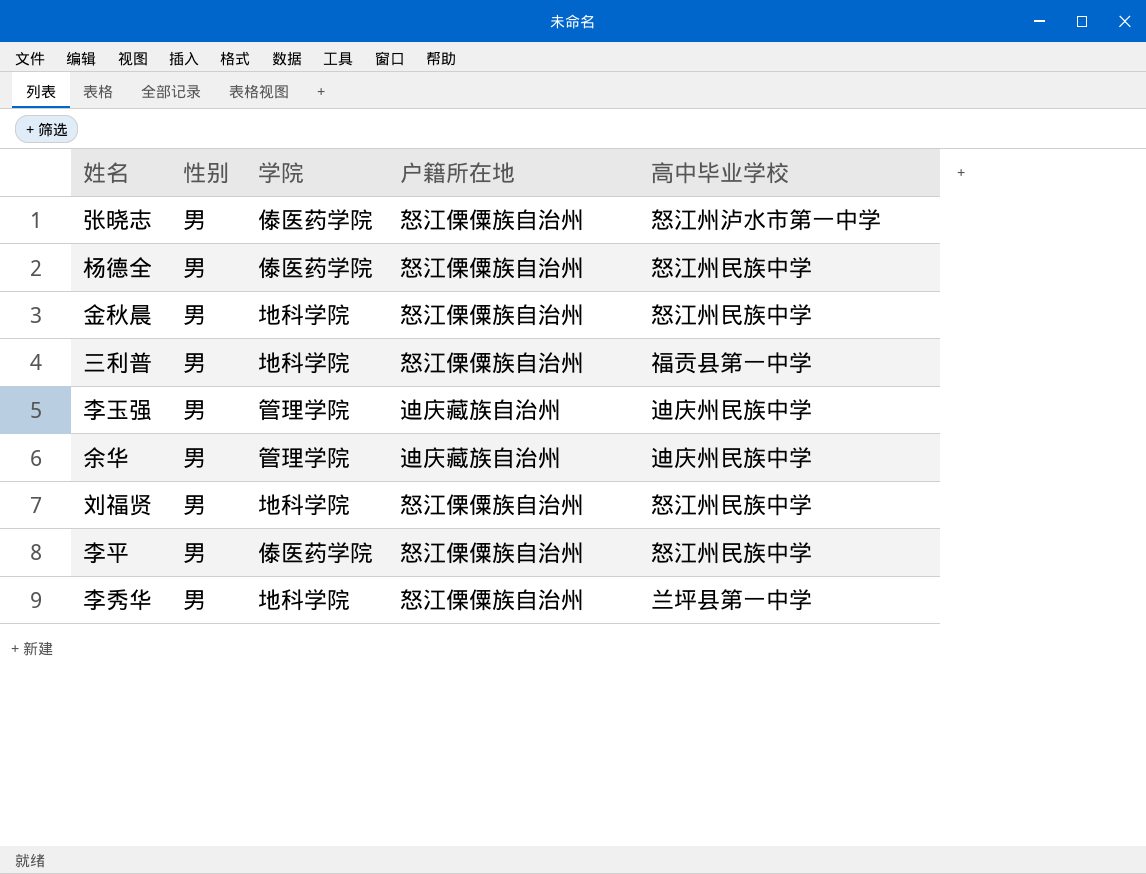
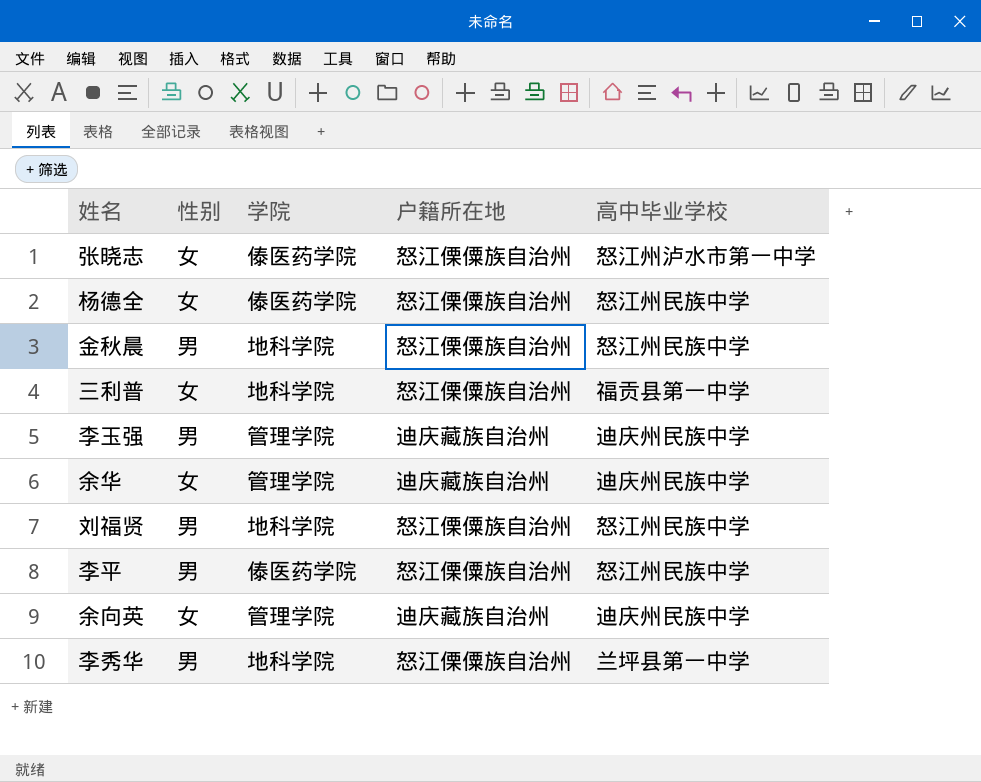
张晓志 | 性别: 男 -> 女
杨德全 | 性别: 男 -> 女
三利普 | 性别: 男 -> 女
余华 | 性别: 男 -> 女
row 余向英: none -> 女 | 管理学院 | 迪庆藏族自治州 | 迪庆州民族中学

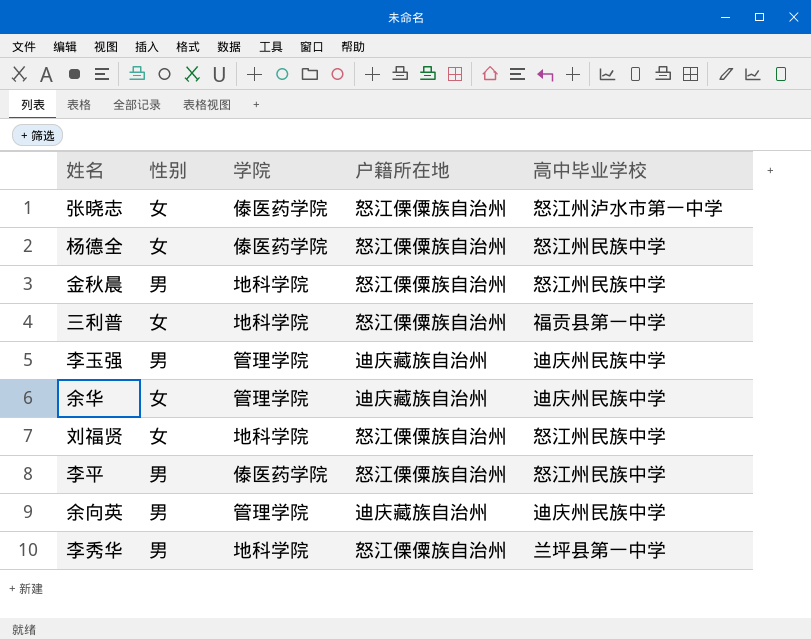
刘福贤 | 性别: 男 -> 女
余向英 | 性别: 女 -> 男

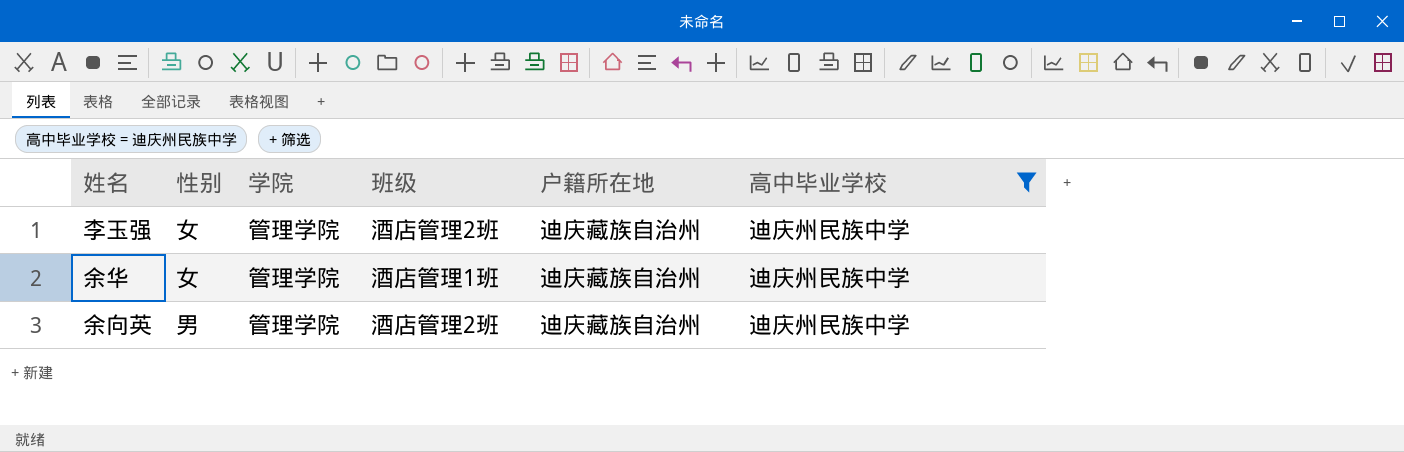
filter: none -> 高中毕业学校 = 迪庆州民族中学
column 班级 | position: none -> 4
李玉强 | 性别: 男 -> 女

